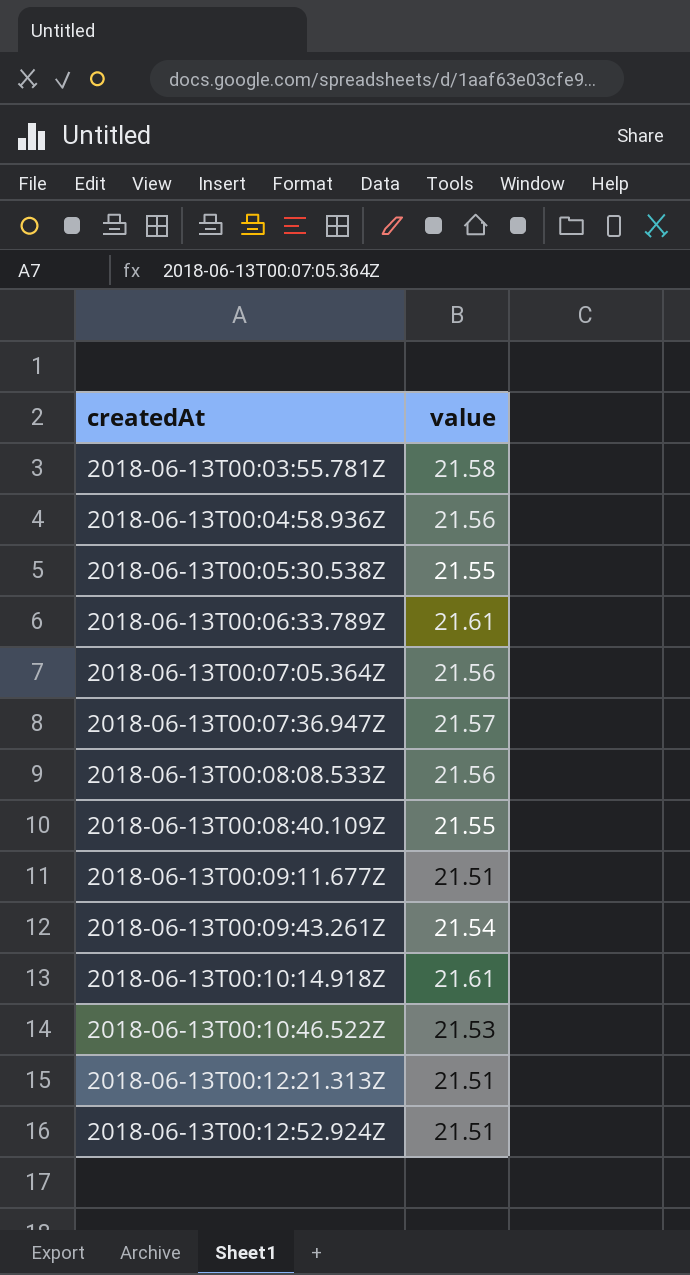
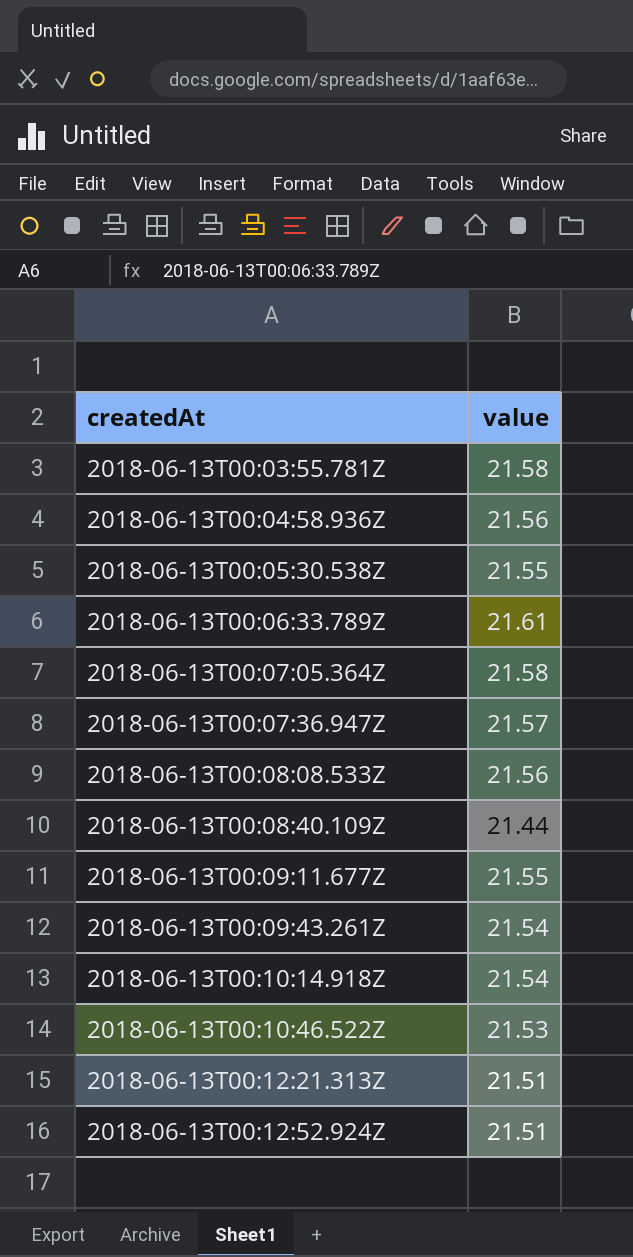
2018-06-13T00:07:05.364Z | value: 21.56 -> 21.58
2018-06-13T00:08:40.109Z | value: 21.55 -> 21.44
2018-06-13T00:09:11.677Z | value: 21.51 -> 21.55
2018-06-13T00:10:14.918Z | value: 21.61 -> 21.54

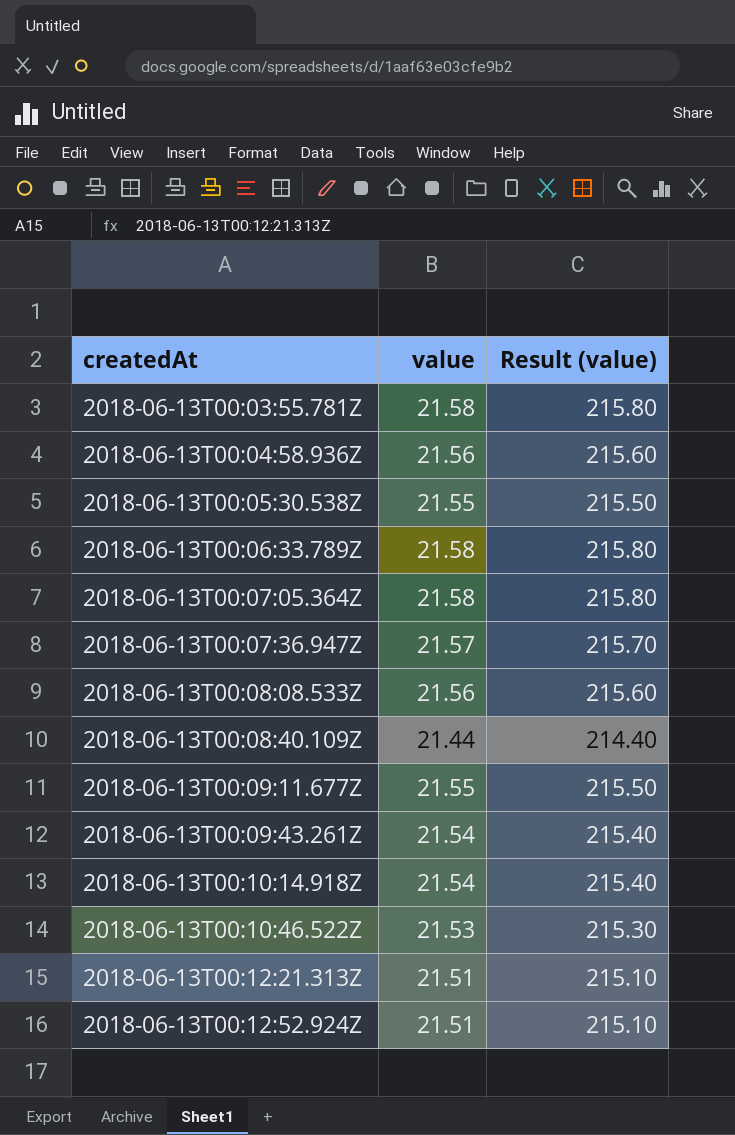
column Result (value) | formula: none -> [value] * 10
2018-06-13T00:06:33.789Z | value: 21.61 -> 21.58

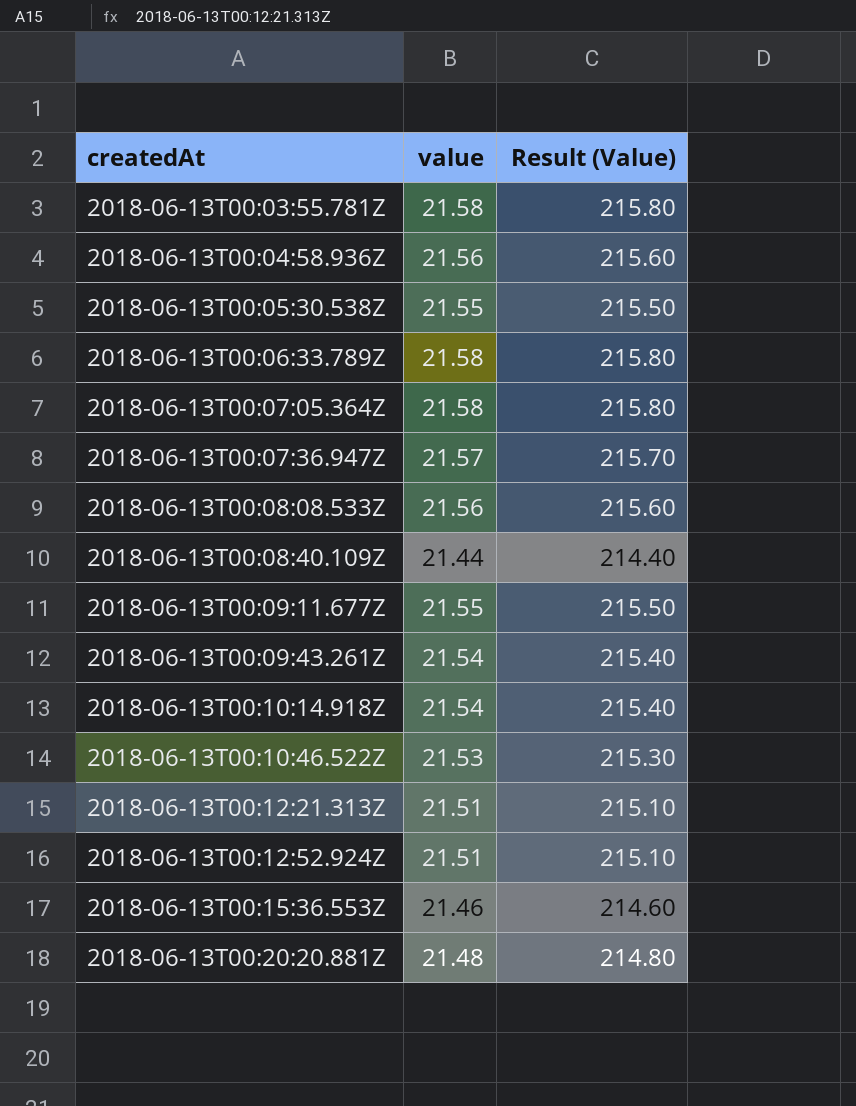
column name: Result (value) -> Result (Value)
row 2018-06-13T00:15:36.553Z: none -> 21.46 | 214.60
row 2018-06-13T00:20:20.881Z: none -> 21.48 | 214.80

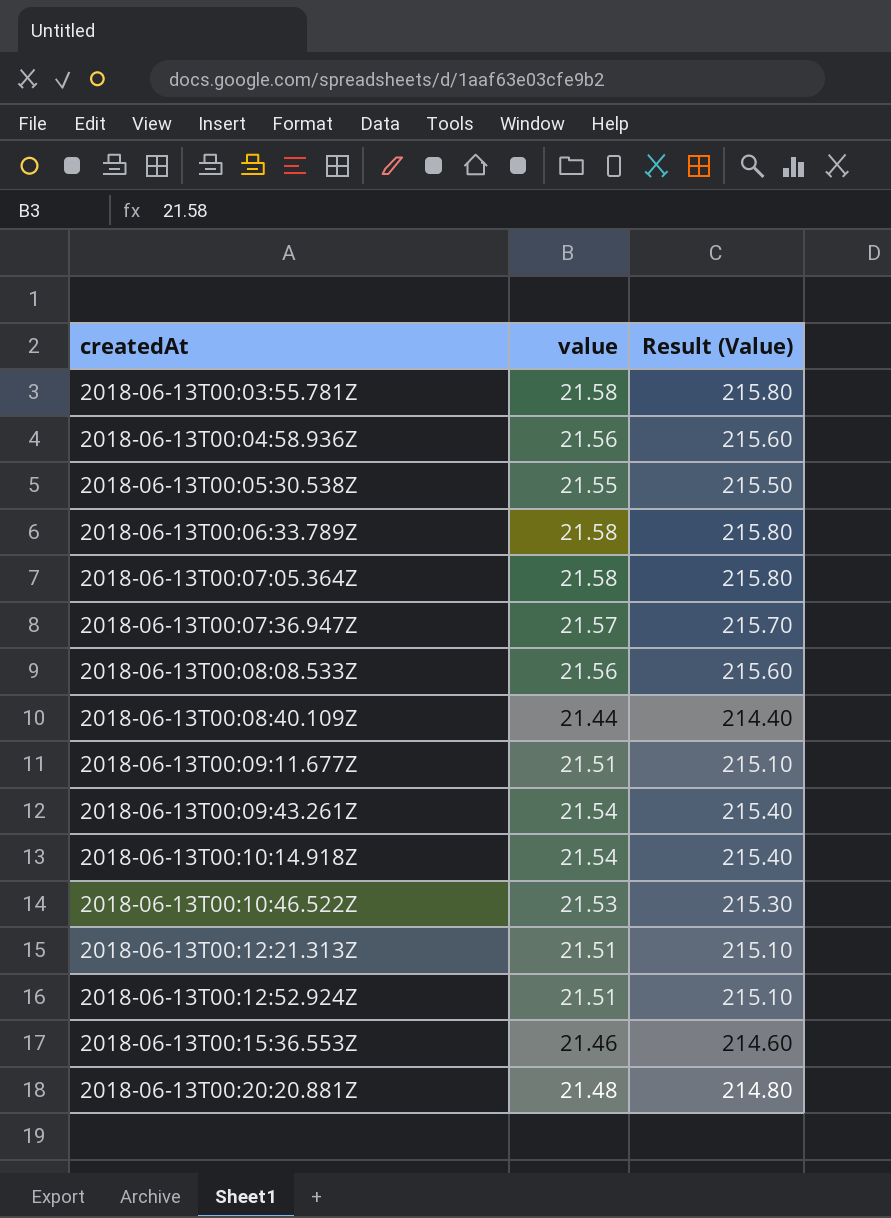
2018-06-13T00:09:11.677Z | value: 21.55 -> 21.51
2018-06-13T00:09:11.677Z | Result (Value): 215.50 -> 215.10

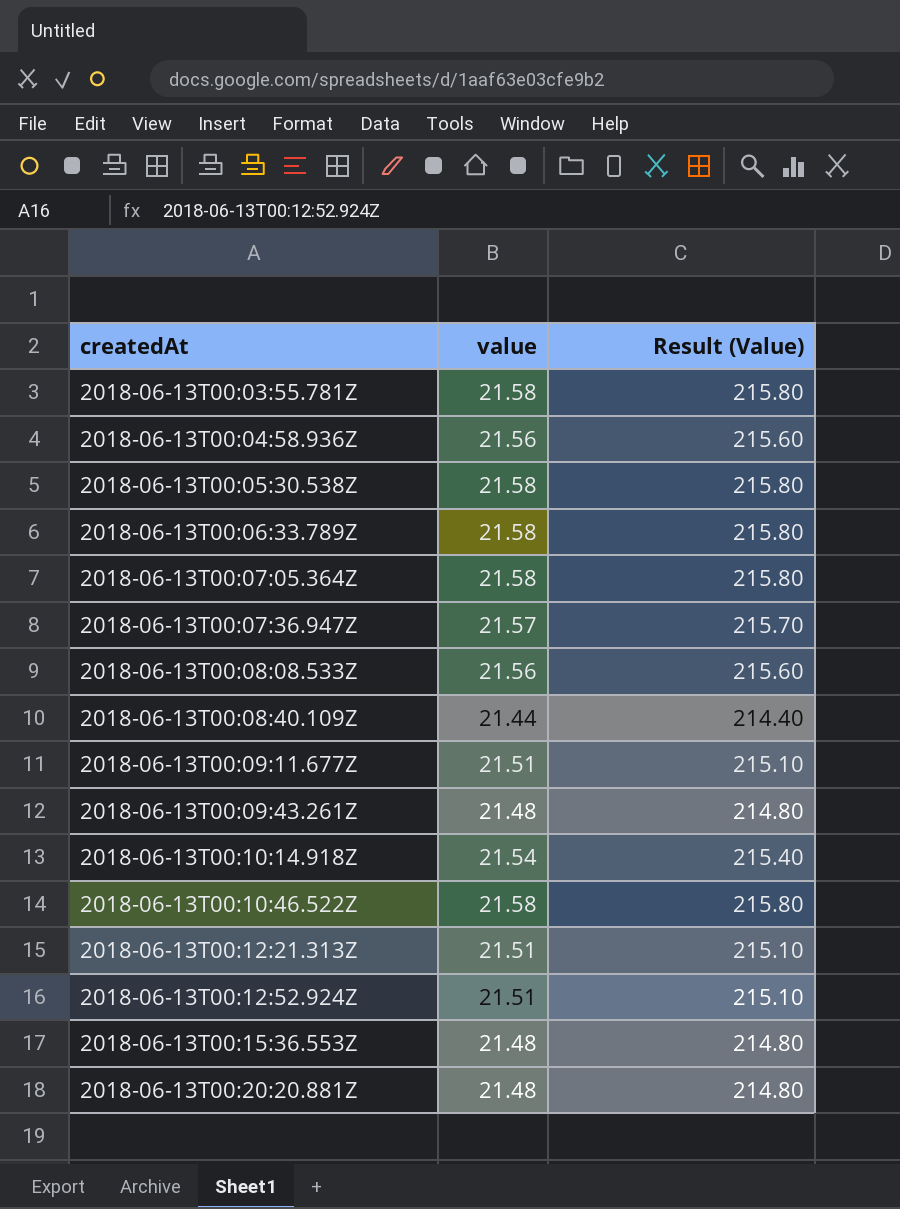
2018-06-13T00:05:30.538Z | value: 21.55 -> 21.58
2018-06-13T00:05:30.538Z | Result (Value): 215.50 -> 215.80
2018-06-13T00:09:43.261Z | value: 21.54 -> 21.48
2018-06-13T00:09:43.261Z | Result (Value): 215.40 -> 214.80
2018-06-13T00:10:46.522Z | value: 21.53 -> 21.58
2018-06-13T00:10:46.522Z | Result (Value): 215.30 -> 215.80
2018-06-13T00:15:36.553Z | value: 21.46 -> 21.48
2018-06-13T00:15:36.553Z | Result (Value): 214.60 -> 214.80

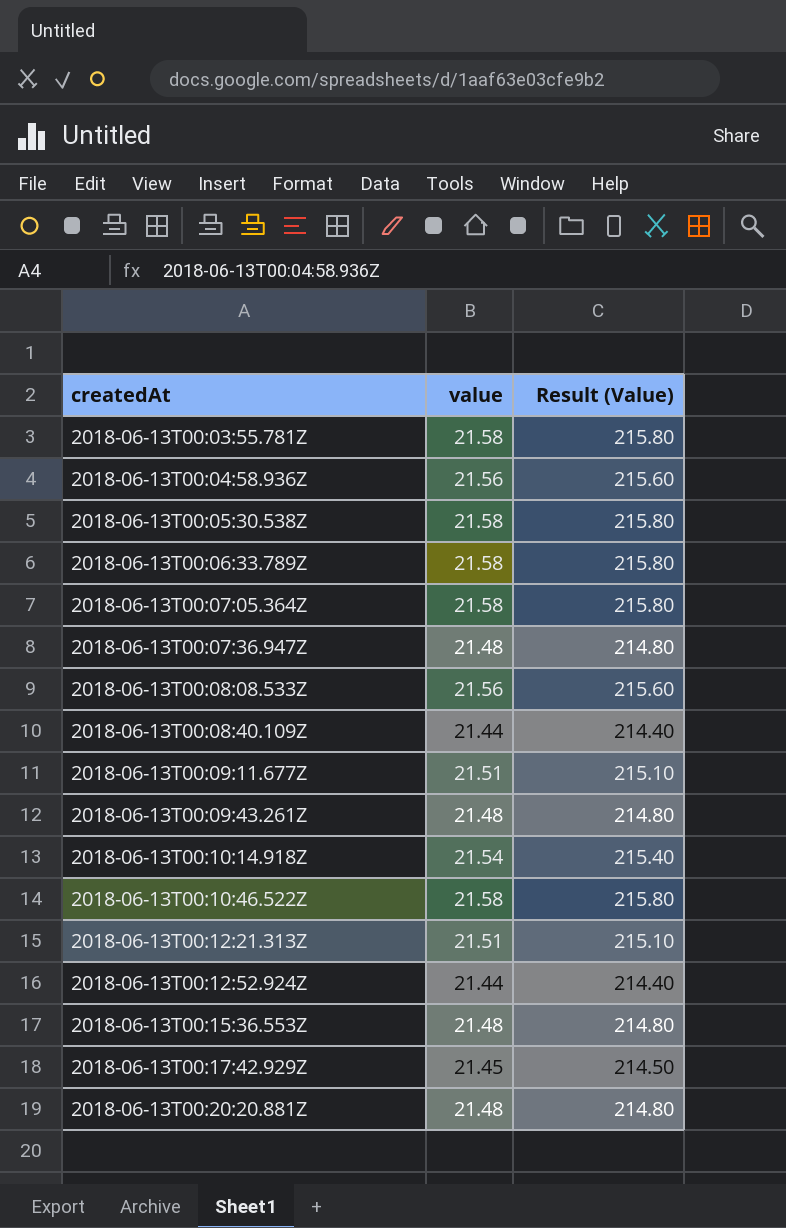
2018-06-13T00:07:36.947Z | value: 21.57 -> 21.48
2018-06-13T00:07:36.947Z | Result (Value): 215.70 -> 214.80
2018-06-13T00:12:52.924Z | value: 21.51 -> 21.44
2018-06-13T00:12:52.924Z | Result (Value): 215.10 -> 214.40
row 2018-06-13T00:17:42.929Z: none -> 21.45 | 214.50

